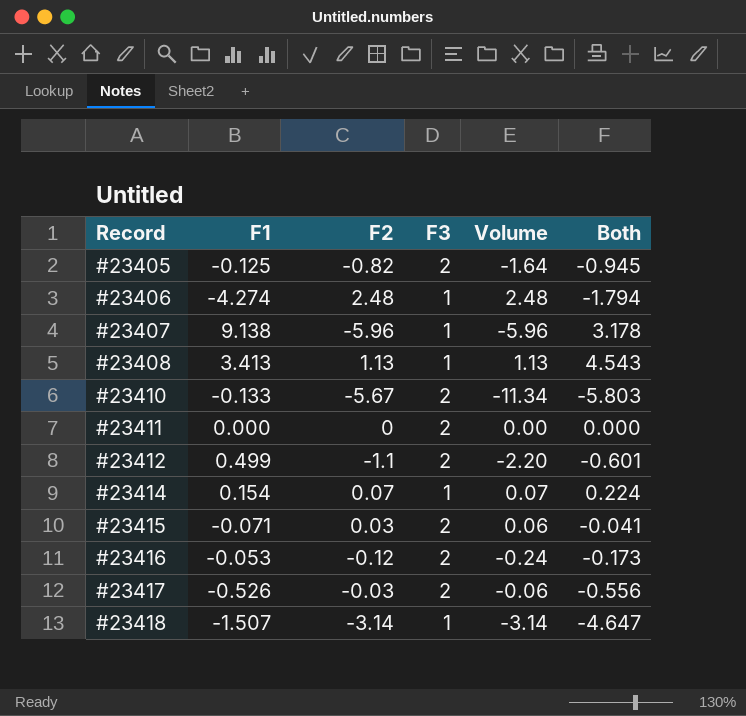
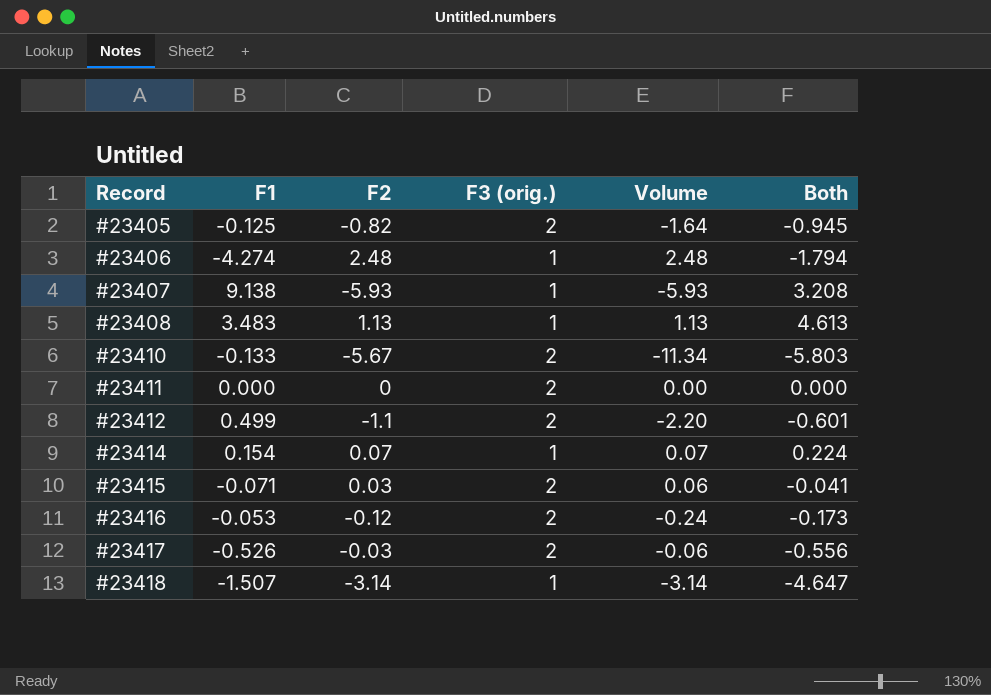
column name: F3 -> F3 (orig.)
#23407 | F2: -5.96 -> -5.93
#23407 | Volume: -5.96 -> -5.93
#23407 | Both: 3.178 -> 3.208
#23408 | F1: 3.413 -> 3.483
#23408 | Both: 4.543 -> 4.613

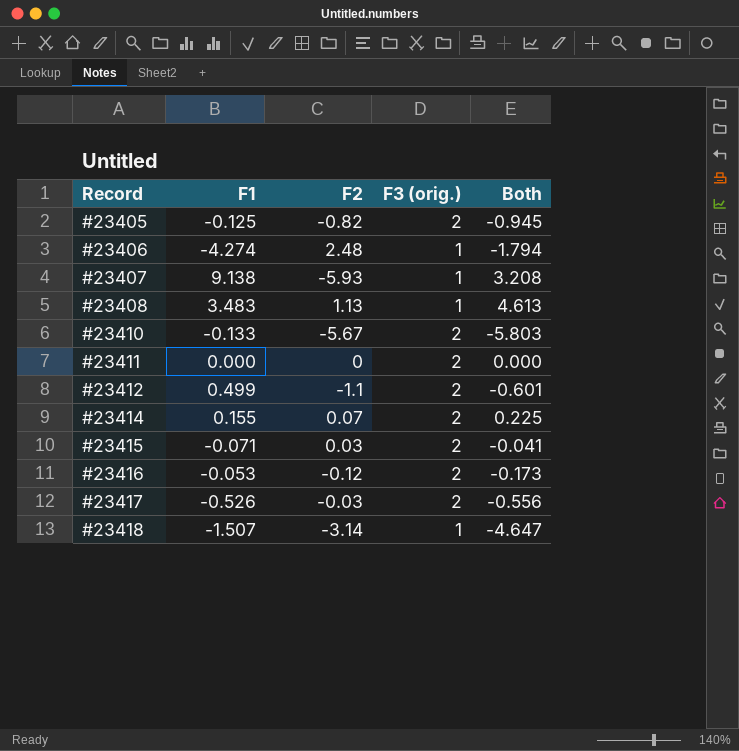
column Volume | formula: [F2] * [F3 (orig.)] -> none
#23414 | F1: 0.154 -> 0.155
#23414 | F3 (orig.): 1 -> 2
#23414 | Both: 0.224 -> 0.225

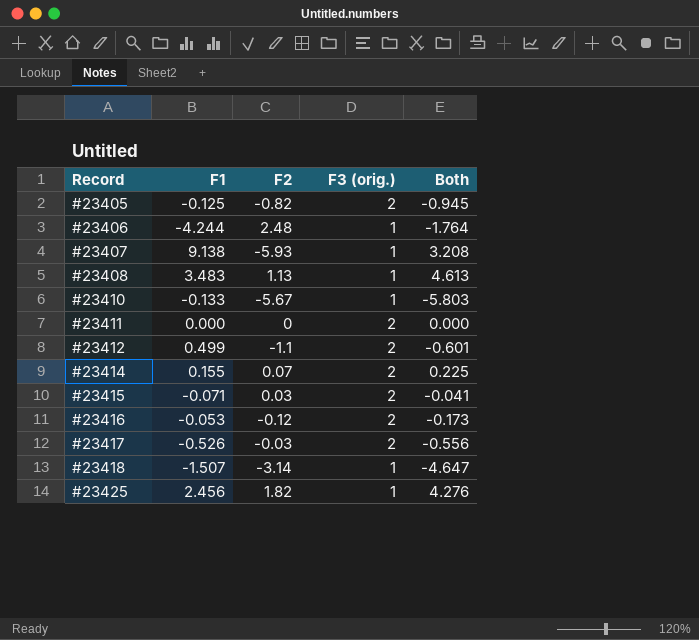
#23406 | F1: -4.274 -> -4.244
#23406 | Both: -1.794 -> -1.764
#23410 | F3 (orig.): 2 -> 1
row #23425: none -> 2.456 | 1.82 | 1 | 4.276

